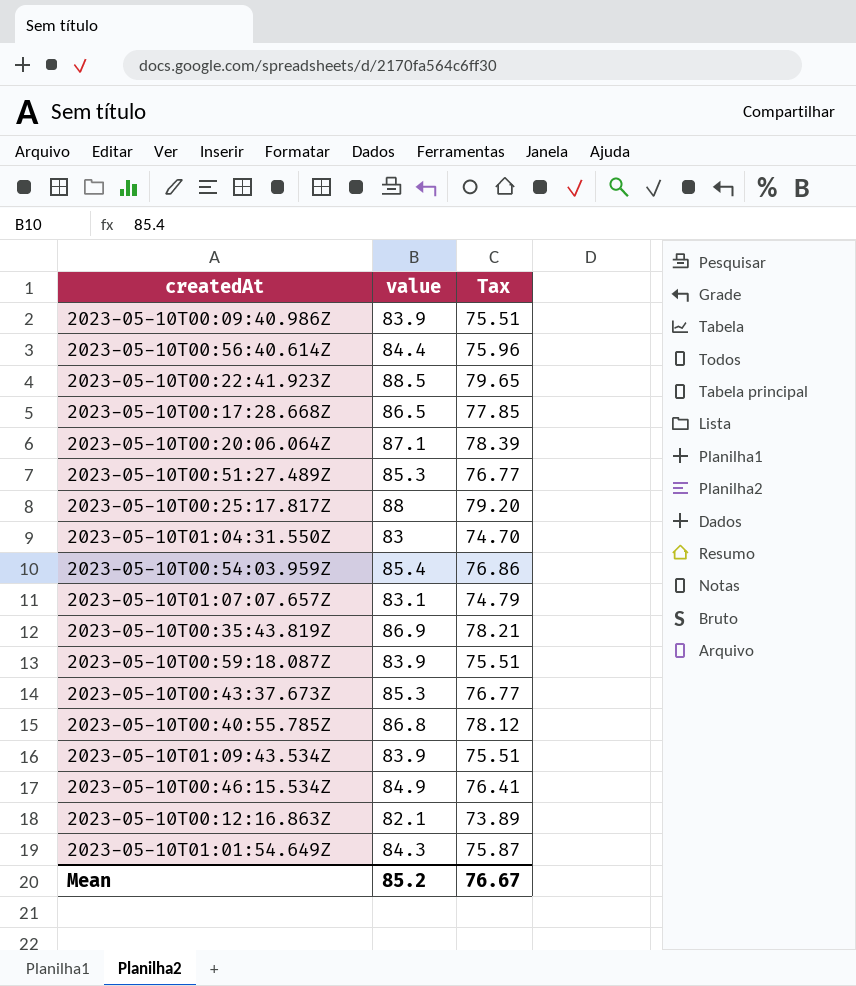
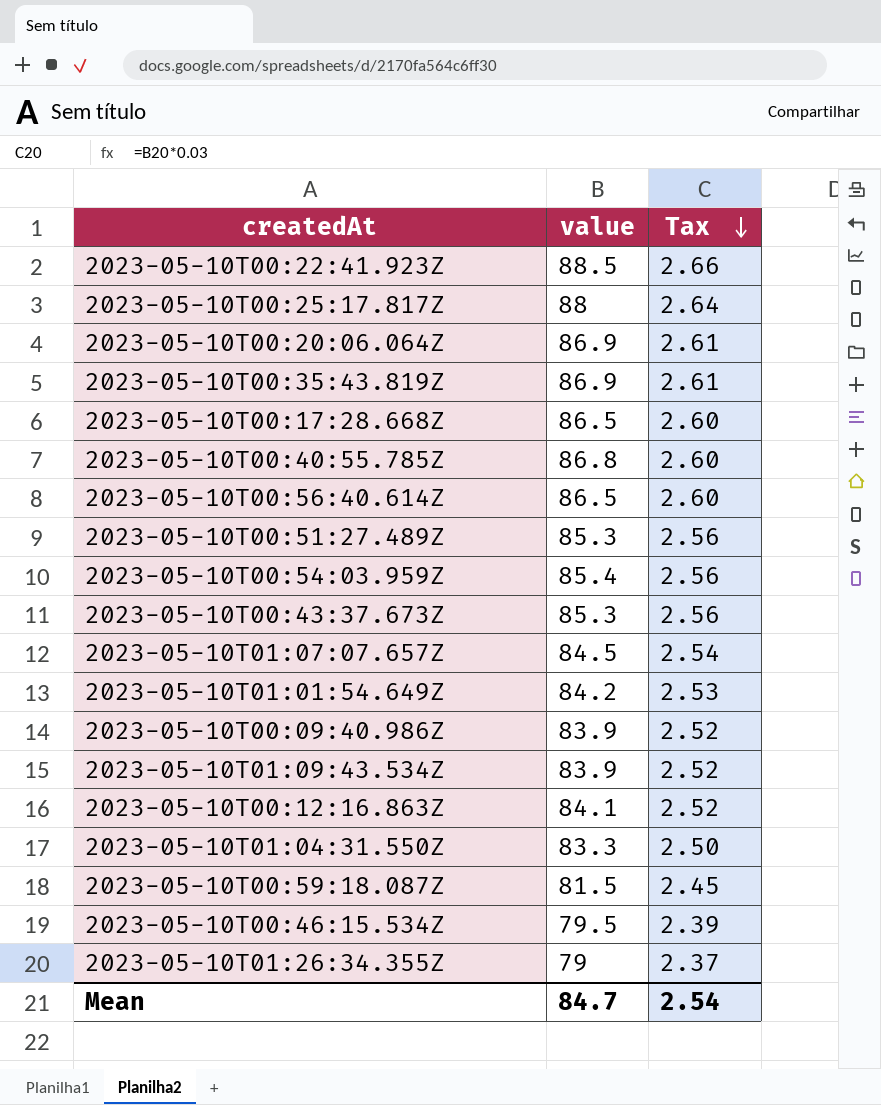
row order: none -> Tax descending
column Tax | formula: [value] * 0.9 -> [value] * 0.03
2023-05-10T00:20:06.064Z | value: 87.1 -> 86.9
2023-05-10T00:56:40.614Z | value: 84.4 -> 86.5
2023-05-10T01:07:07.657Z | value: 83.1 -> 84.5
2023-05-10T01:01:54.649Z | value: 84.3 -> 84.2
2023-05-10T00:12:16.863Z | value: 82.1 -> 84.1
2023-05-10T01:04:31.550Z | value: 83 -> 83.3
2023-05-10T00:59:18.087Z | value: 83.9 -> 81.5
2023-05-10T00:46:15.534Z | value: 84.9 -> 79.5
row 2023-05-10T01:26:34.355Z: none -> 79 | 2.37
Mean | value: 85.2 -> 84.7
Mean | Tax: 76.67 -> 2.54

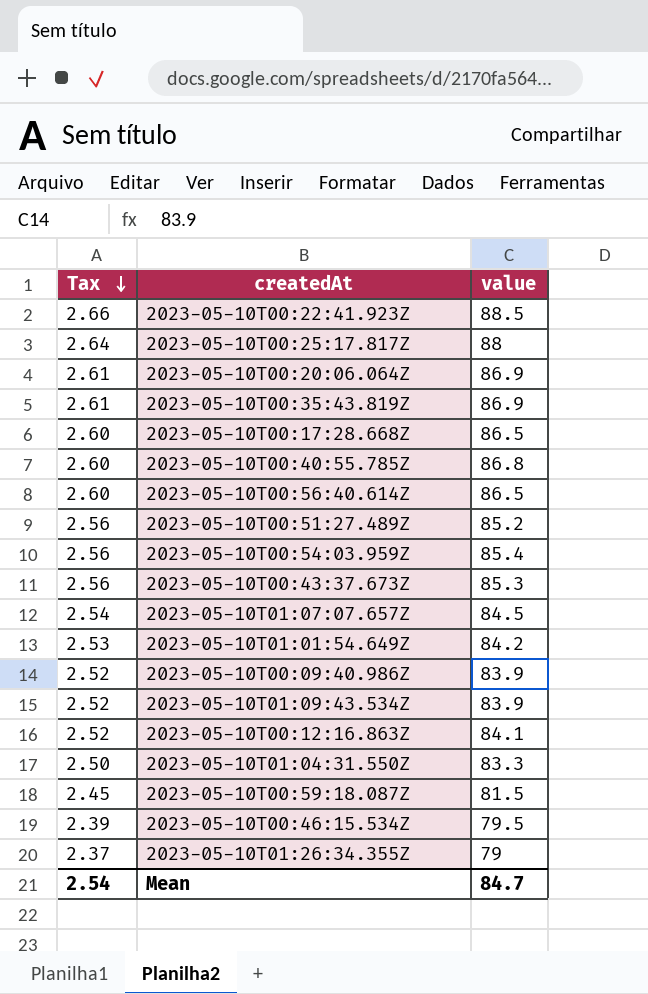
column Tax | position: 3 -> 1
2023-05-10T00:51:27.489Z | value: 85.3 -> 85.2

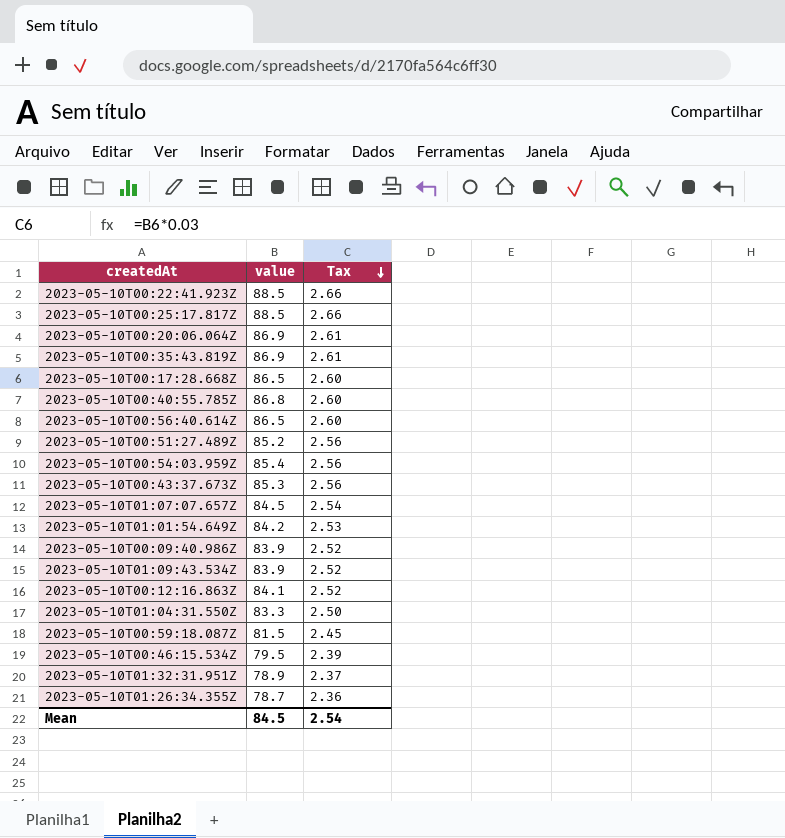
column Tax | position: 1 -> 3
2023-05-10T00:25:17.817Z | value: 88 -> 88.5
2023-05-10T00:25:17.817Z | Tax: 2.64 -> 2.66
row 2023-05-10T01:32:31.951Z: none -> 78.9 | 2.37
2023-05-10T01:26:34.355Z | value: 79 -> 78.7
2023-05-10T01:26:34.355Z | Tax: 2.37 -> 2.36
Mean | value: 84.7 -> 84.5

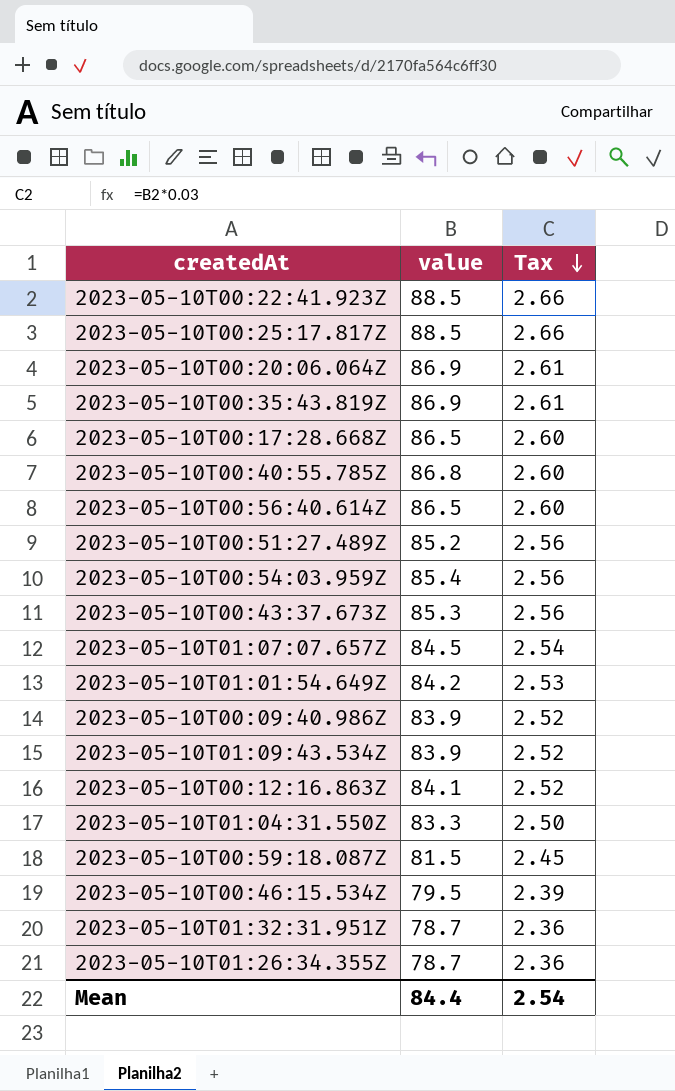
2023-05-10T01:32:31.951Z | value: 78.9 -> 78.7
2023-05-10T01:32:31.951Z | Tax: 2.37 -> 2.36
Mean | value: 84.5 -> 84.4

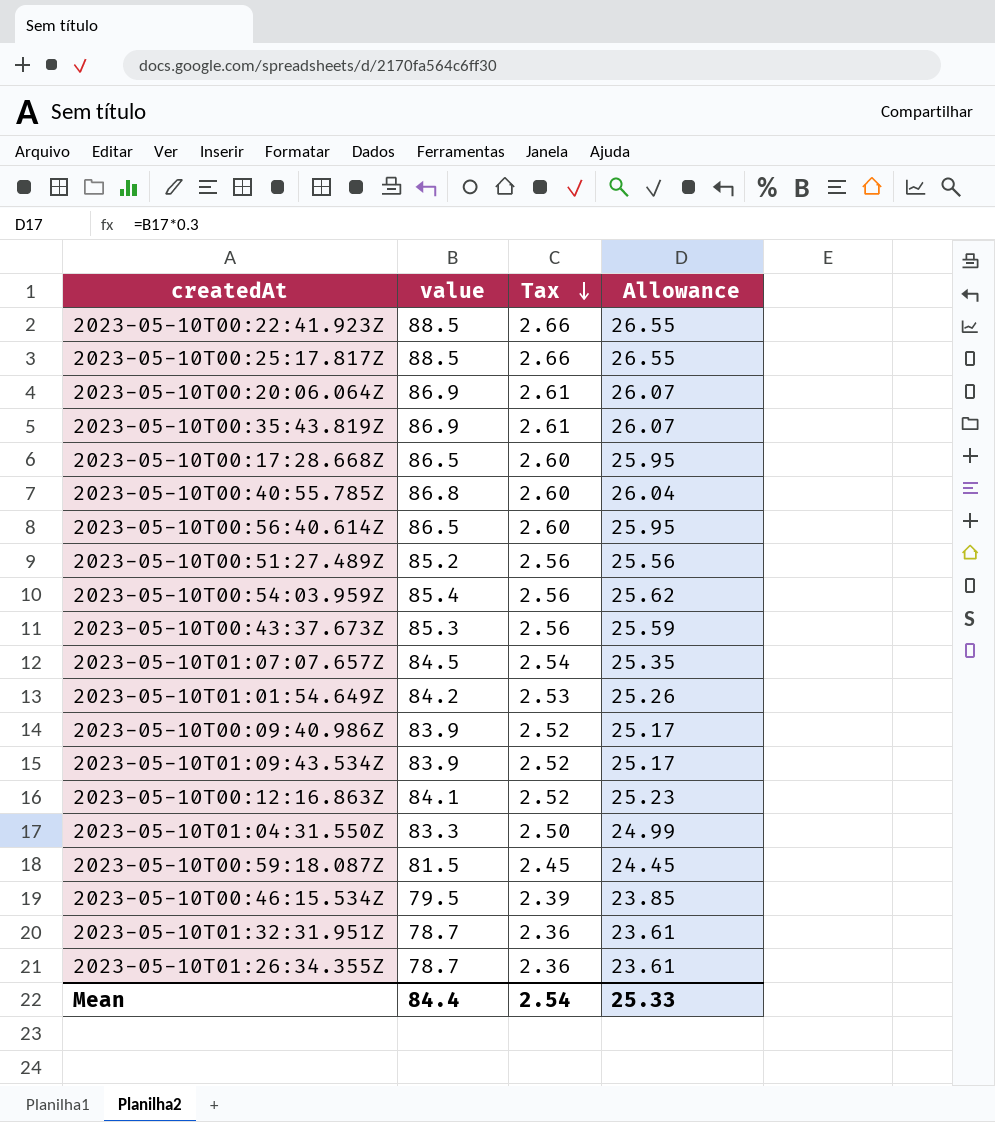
column Allowance | formula: none -> [value] * 0.3

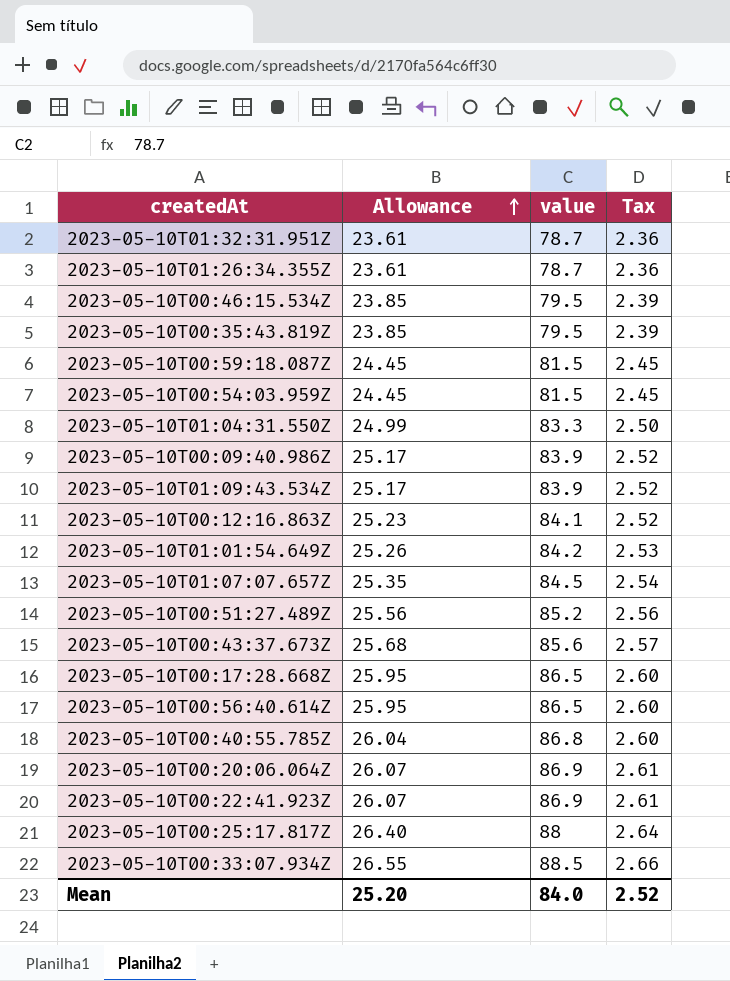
row order: Tax descending -> Allowance ascending
column Allowance | position: 4 -> 2
2023-05-10T00:35:43.819Z | Allowance: 26.07 -> 23.85
2023-05-10T00:35:43.819Z | value: 86.9 -> 79.5
2023-05-10T00:35:43.819Z | Tax: 2.61 -> 2.39
2023-05-10T00:54:03.959Z | Allowance: 25.62 -> 24.45
2023-05-10T00:54:03.959Z | value: 85.4 -> 81.5
2023-05-10T00:54:03.959Z | Tax: 2.56 -> 2.45
2023-05-10T00:43:37.673Z | Allowance: 25.59 -> 25.68
2023-05-10T00:43:37.673Z | value: 85.3 -> 85.6
2023-05-10T00:43:37.673Z | Tax: 2.56 -> 2.57
2023-05-10T00:22:41.923Z | Allowance: 26.55 -> 26.07
2023-05-10T00:22:41.923Z | value: 88.5 -> 86.9
2023-05-10T00:22:41.923Z | Tax: 2.66 -> 2.61
2023-05-10T00:25:17.817Z | Allowance: 26.55 -> 26.40
2023-05-10T00:25:17.817Z | value: 88.5 -> 88
2023-05-10T00:25:17.817Z | Tax: 2.66 -> 2.64
row 2023-05-10T00:33:07.934Z: none -> 26.55 | 88.5 | 2.66
Mean | Allowance: 25.33 -> 25.20
Mean | value: 84.4 -> 84.0
Mean | Tax: 2.54 -> 2.52

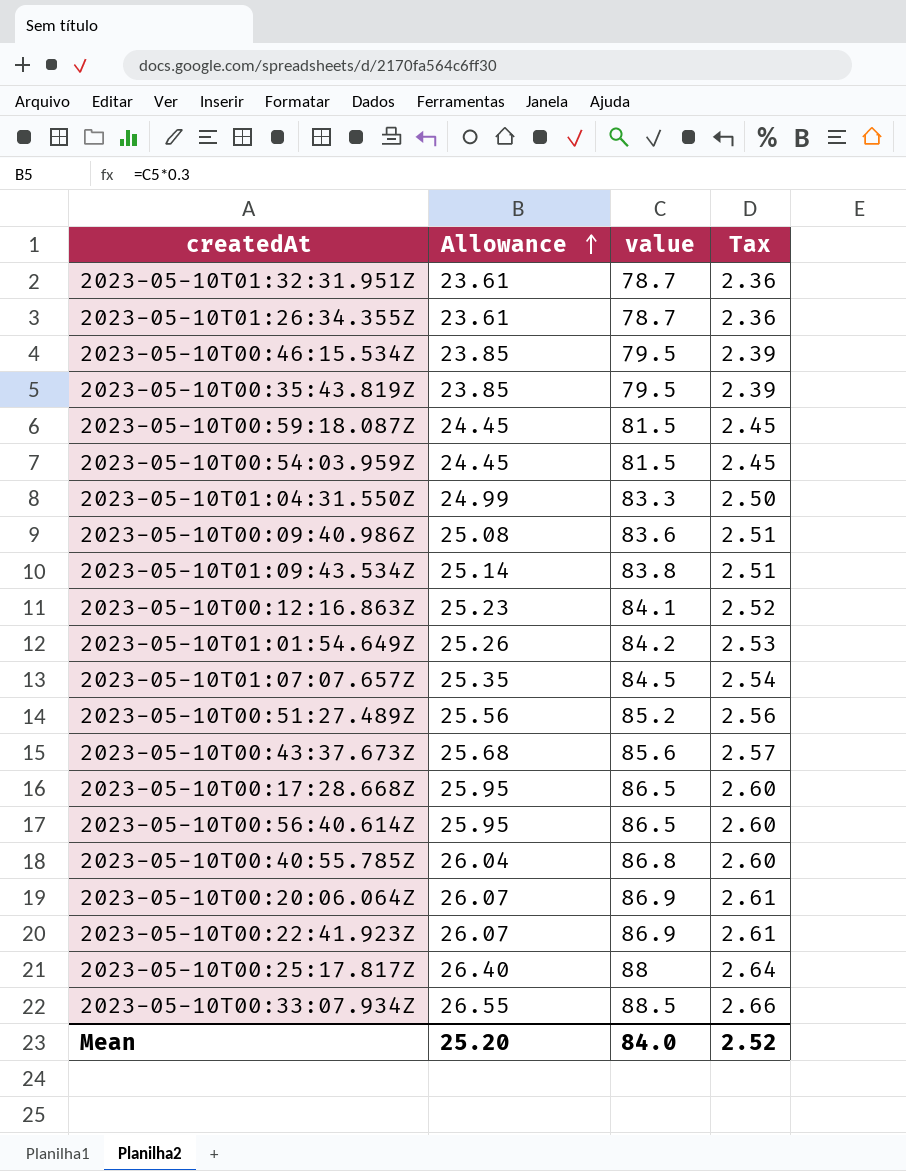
2023-05-10T00:09:40.986Z | Allowance: 25.17 -> 25.08
2023-05-10T00:09:40.986Z | value: 83.9 -> 83.6
2023-05-10T00:09:40.986Z | Tax: 2.52 -> 2.51
2023-05-10T01:09:43.534Z | Allowance: 25.17 -> 25.14
2023-05-10T01:09:43.534Z | value: 83.9 -> 83.8
2023-05-10T01:09:43.534Z | Tax: 2.52 -> 2.51

